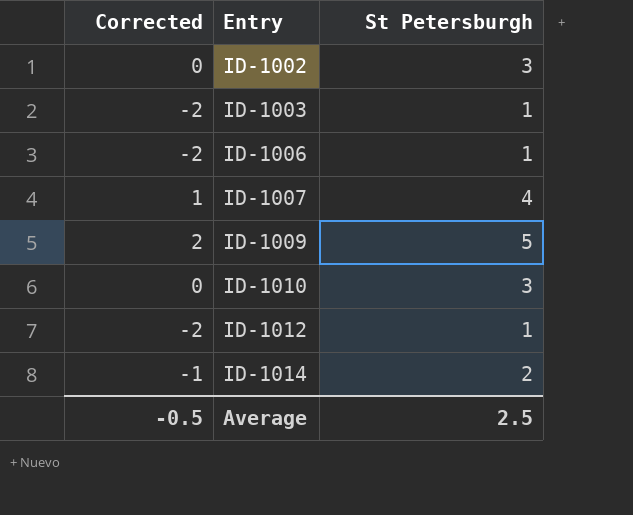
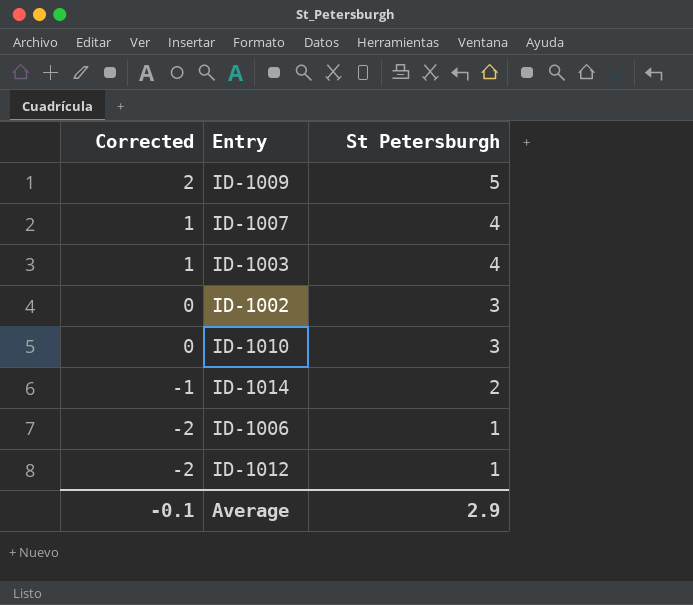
row order: Entry ascending -> Corrected descending
ID-1003 | Corrected: -2 -> 1
ID-1003 | St Petersburgh: 1 -> 4
Average | Corrected: -0.5 -> -0.1
Average | St Petersburgh: 2.5 -> 2.9

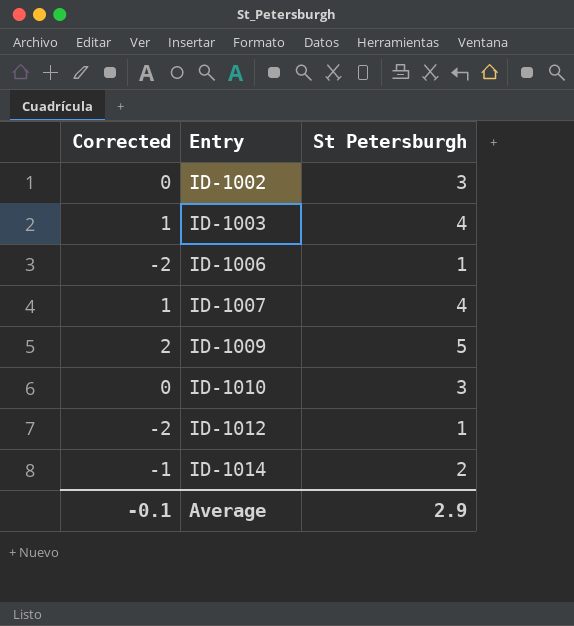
row order: Corrected descending -> Entry ascending

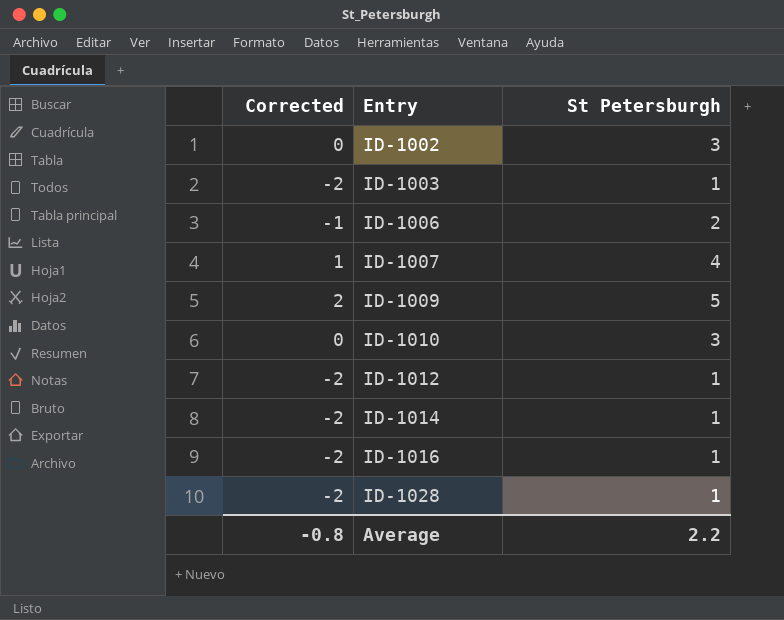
ID-1003 | Corrected: 1 -> -2
ID-1003 | St Petersburgh: 4 -> 1
ID-1006 | Corrected: -2 -> -1
ID-1006 | St Petersburgh: 1 -> 2
ID-1014 | Corrected: -1 -> -2
ID-1014 | St Petersburgh: 2 -> 1
row ID-1016: none -> -2 | 1
row ID-1028: none -> -2 | 1
Average | Corrected: -0.1 -> -0.8
Average | St Petersburgh: 2.9 -> 2.2

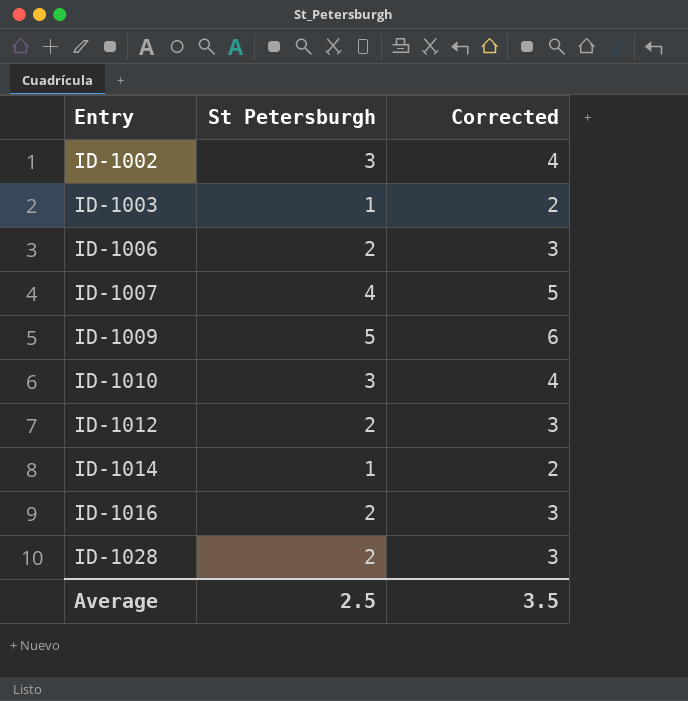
column Corrected | formula: [St Petersburgh] - 3 -> [St Petersburgh] + 1
column Corrected | position: 1 -> 3
ID-1012 | St Petersburgh: 1 -> 2
ID-1016 | St Petersburgh: 1 -> 2
ID-1028 | St Petersburgh: 1 -> 2
Average | St Petersburgh: 2.2 -> 2.5
Average | Corrected: -0.8 -> 3.5

